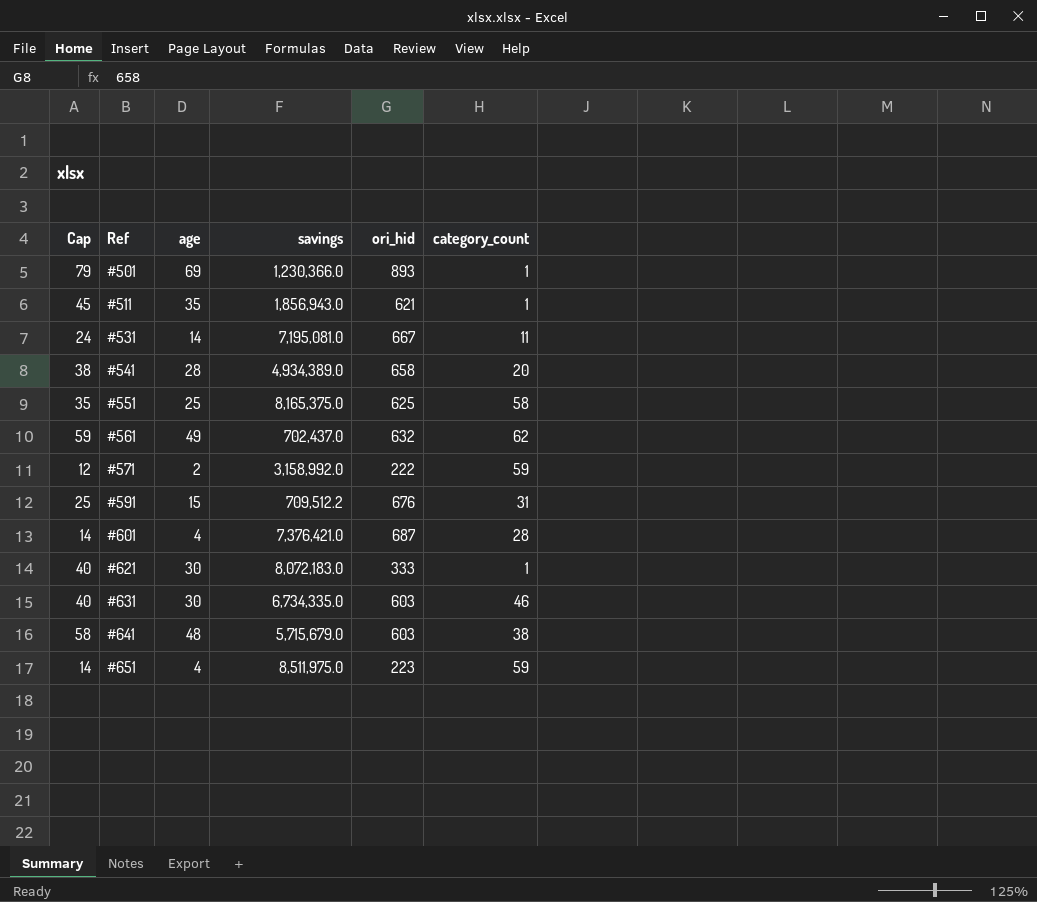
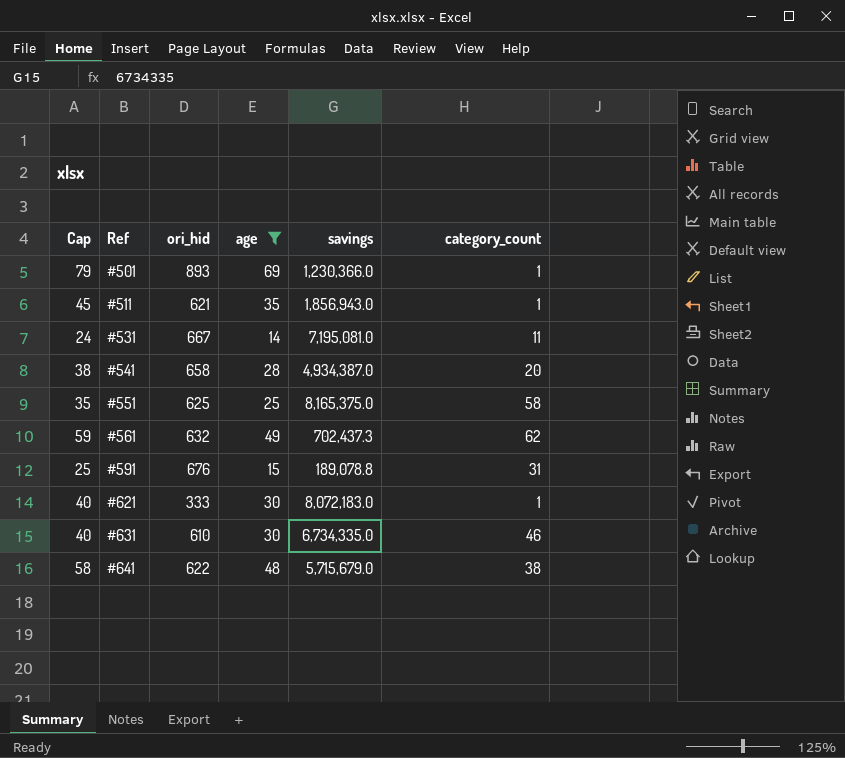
filter: none -> age >= 14
column ori_hid | position: 5 -> 3
#541 | savings: 4,934,389.0 -> 4,934,387.0
#561 | savings: 702,437.0 -> 702,437.3
#591 | savings: 709,512.2 -> 189,078.8
#631 | ori_hid: 603 -> 610
#641 | ori_hid: 603 -> 622

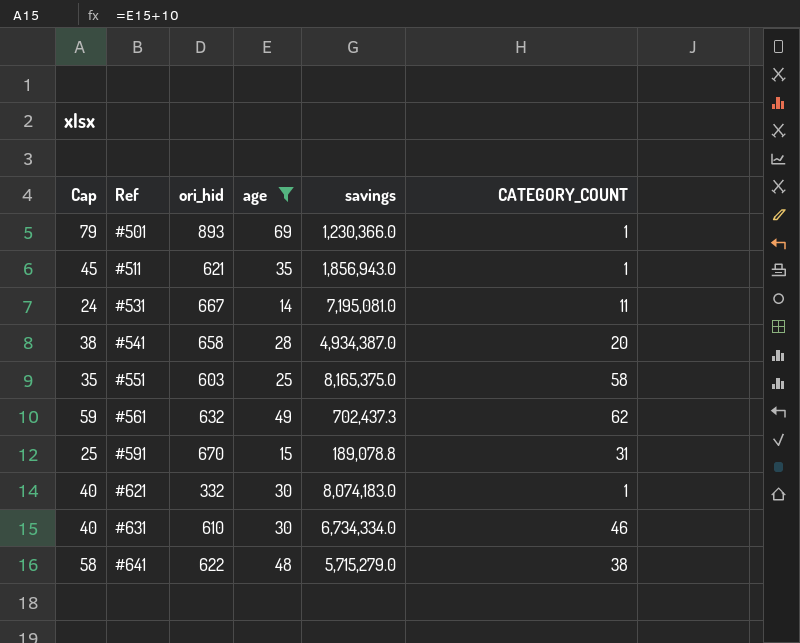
column name: category_count -> CATEGORY_COUNT
#551 | ori_hid: 625 -> 603
#591 | ori_hid: 676 -> 670
#621 | ori_hid: 333 -> 332
#621 | savings: 8,072,183.0 -> 8,074,183.0
#631 | savings: 6,734,335.0 -> 6,734,334.0
#641 | savings: 5,715,679.0 -> 5,715,279.0

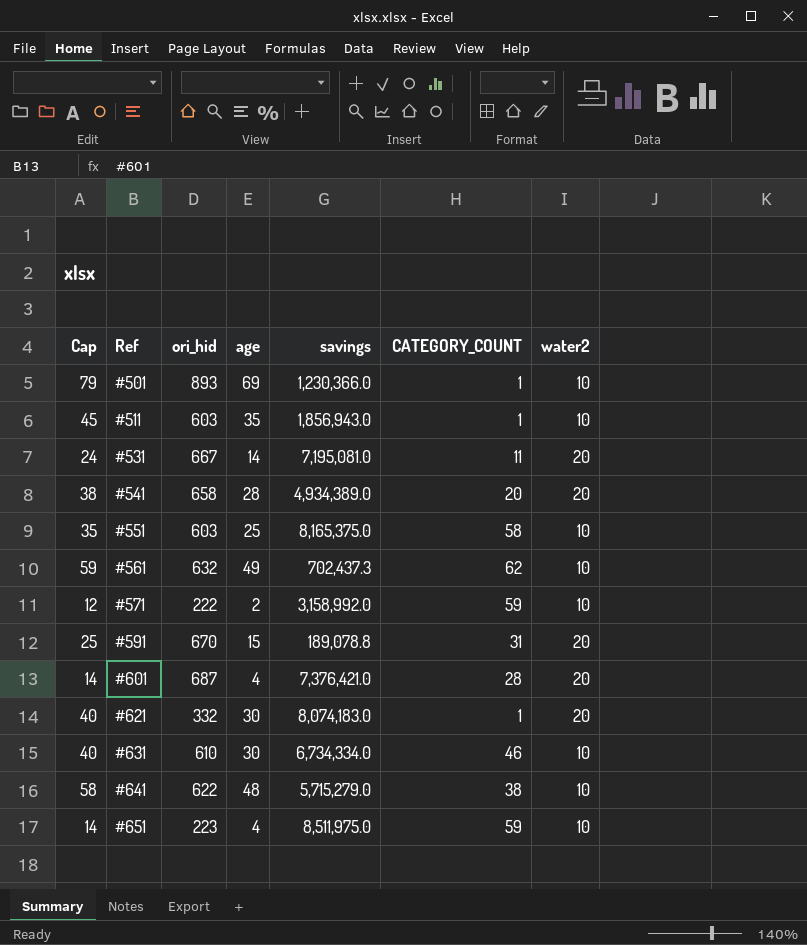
filter: age >= 14 -> none
column water2 | position: none -> 7
#511 | ori_hid: 621 -> 603
#541 | savings: 4,934,387.0 -> 4,934,389.0

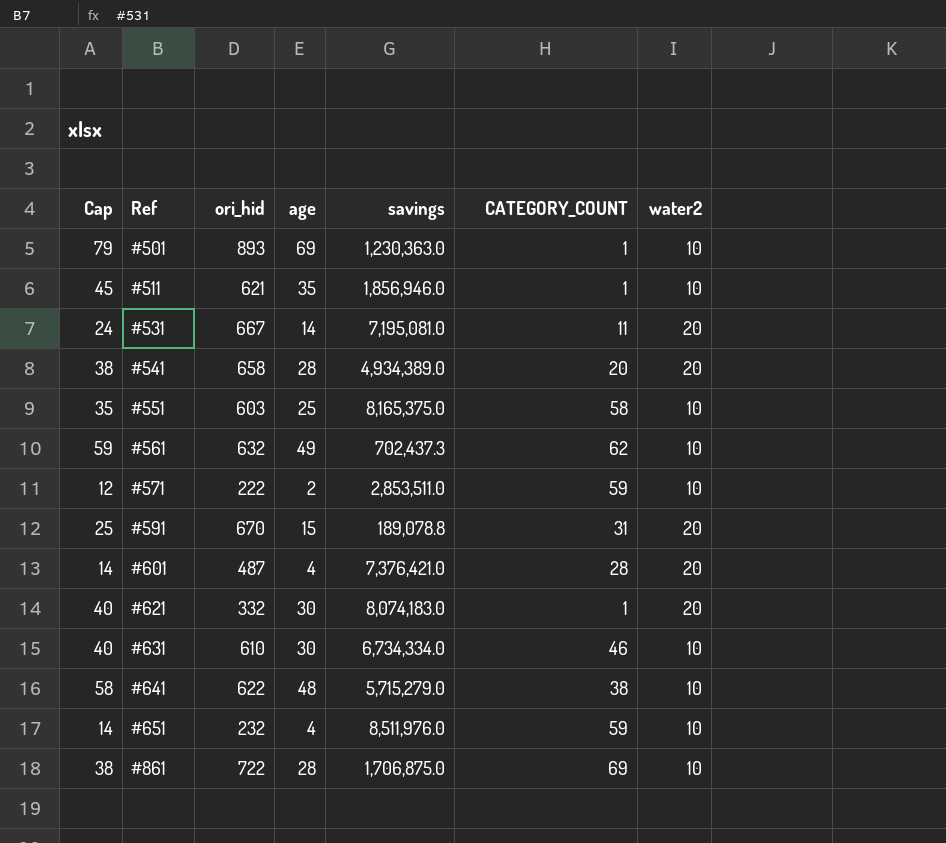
#501 | savings: 1,230,366.0 -> 1,230,363.0
#511 | ori_hid: 603 -> 621
#511 | savings: 1,856,943.0 -> 1,856,946.0
#571 | savings: 3,158,992.0 -> 2,853,511.0
#601 | ori_hid: 687 -> 487
#651 | ori_hid: 223 -> 232
#651 | savings: 8,511,975.0 -> 8,511,976.0
row #861: none -> 38 | 722 | 28 | 1,706,875.0 | 69 | 10

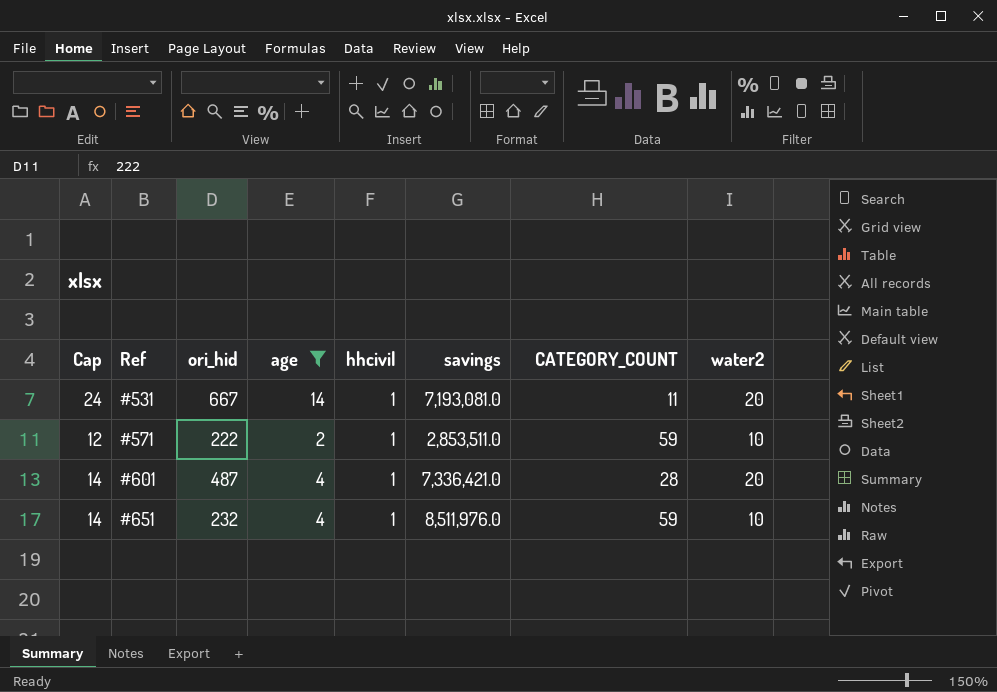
filter: none -> age <= 14
column hhcivil | position: none -> 5
#531 | savings: 7,195,081.0 -> 7,193,081.0
#601 | savings: 7,376,421.0 -> 7,336,421.0

